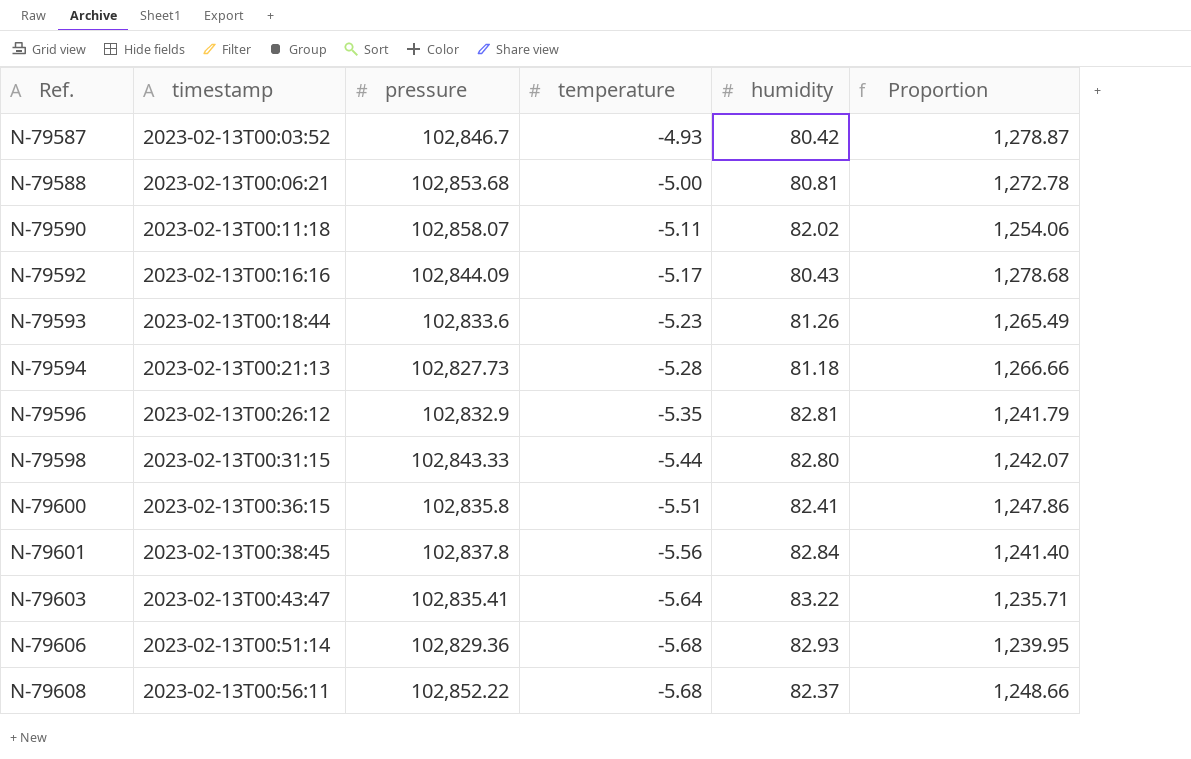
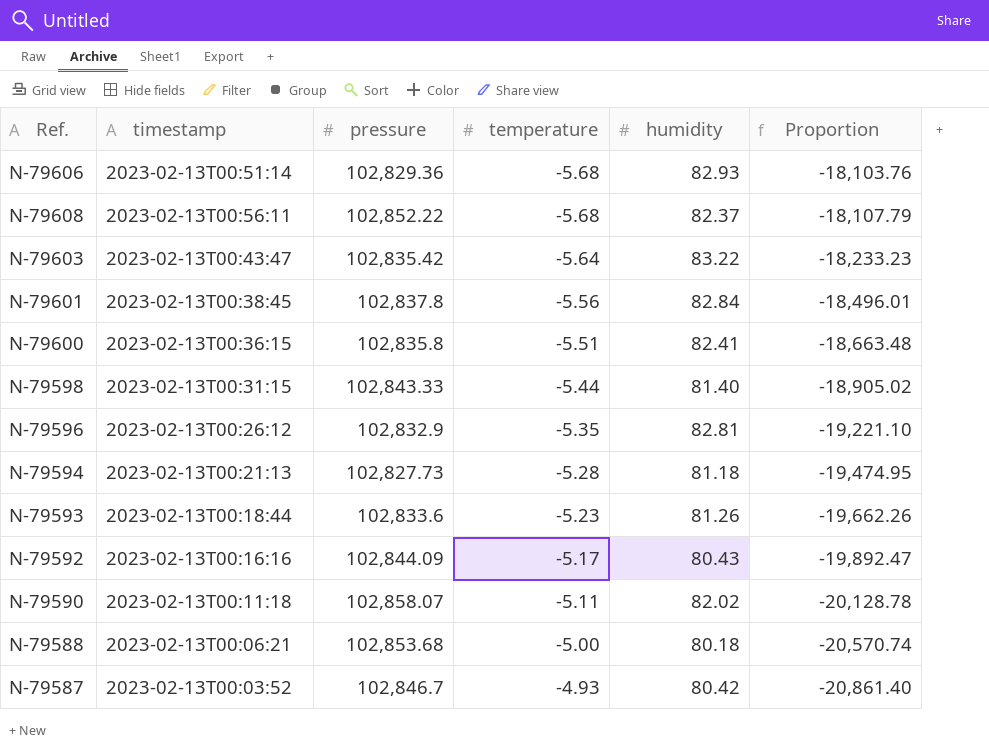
row order: Ref. ascending -> temperature ascending
column Proportion | formula: [pressure] / [humidity] -> [pressure] / [temperature]
N-79603 | pressure: 102,835.41 -> 102,835.42
N-79598 | humidity: 82.80 -> 81.40
N-79588 | humidity: 80.81 -> 80.18

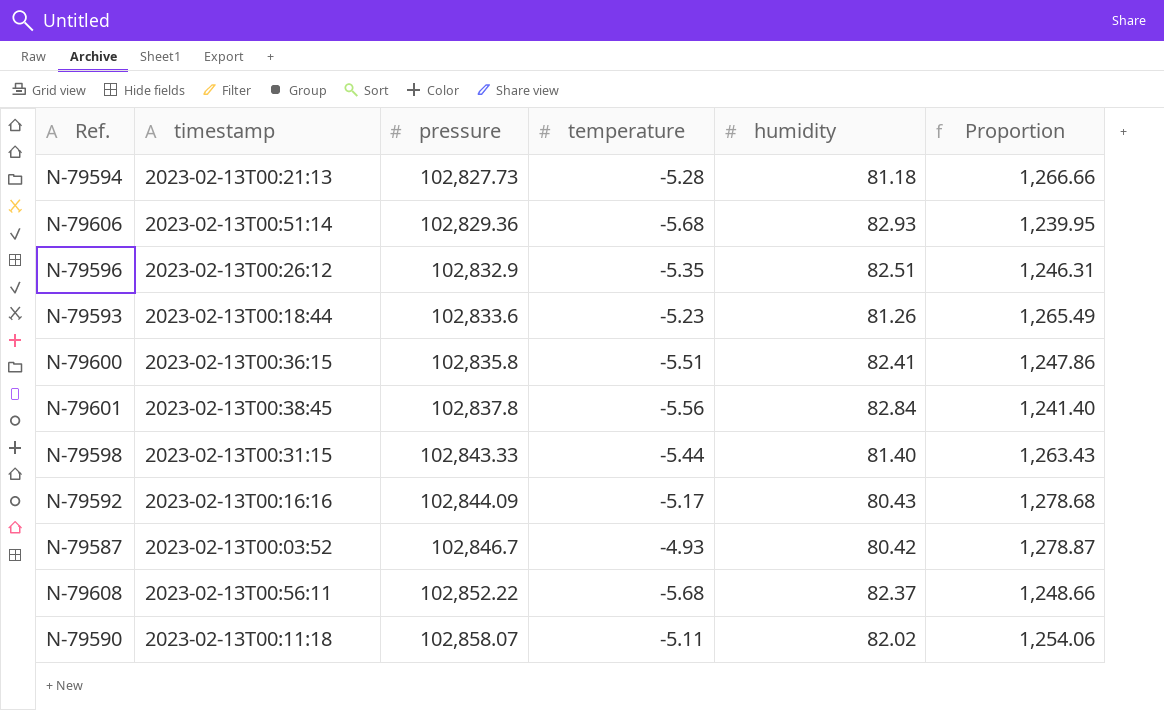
row order: temperature ascending -> pressure ascending
column Proportion | formula: [pressure] / [temperature] -> [pressure] / [humidity]
row N-79603: 2023-02-13T00:43:47 | 102,835.42 | -5.64 | 83.22 | -18,233.23 -> none
row N-79588: 2023-02-13T00:06:21 | 102,853.68 | -5.00 | 80.18 | -20,570.74 -> none
N-79596 | humidity: 82.81 -> 82.51

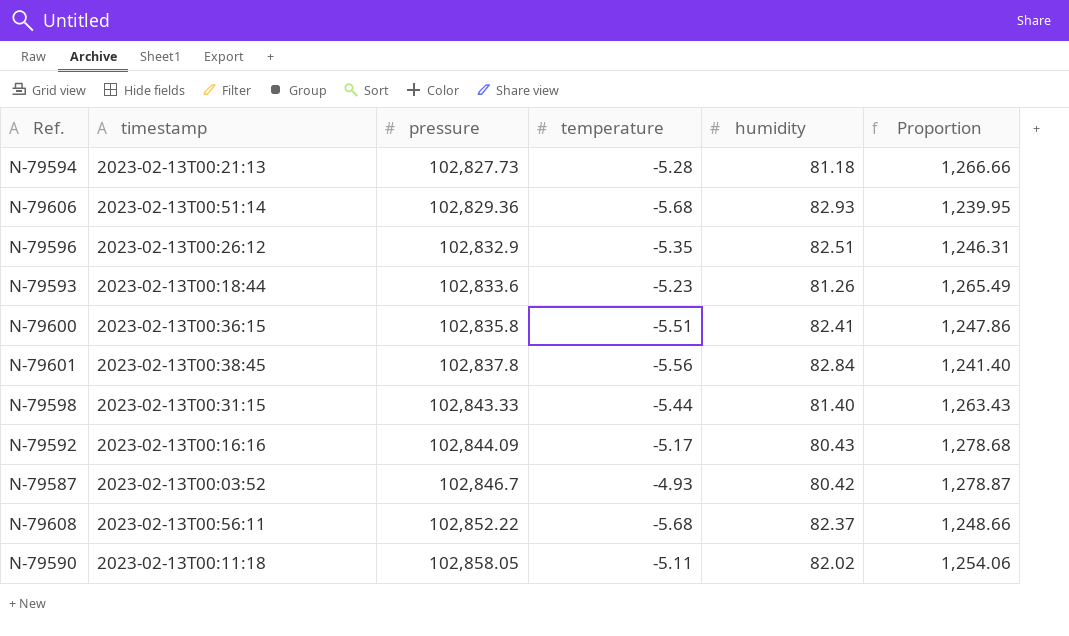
N-79590 | pressure: 102,858.07 -> 102,858.05

